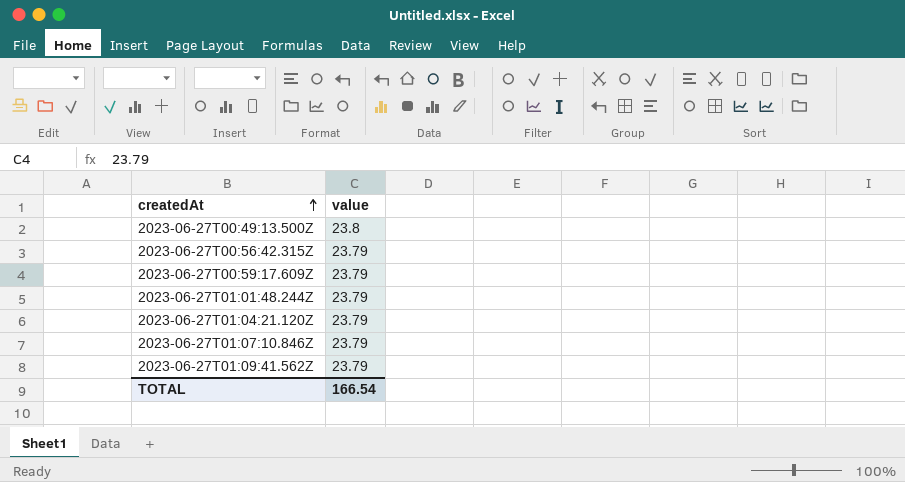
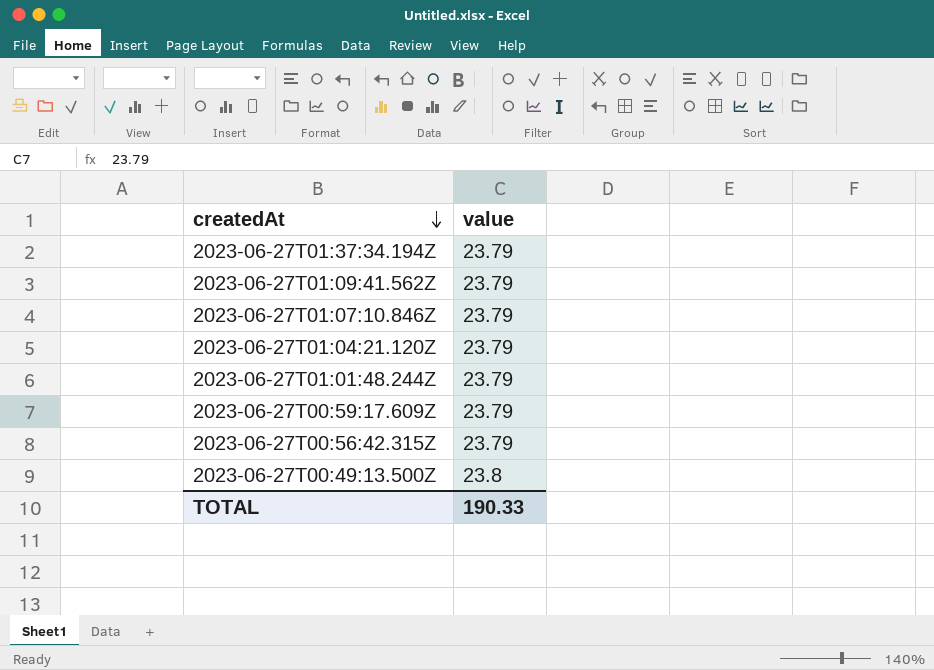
row order: createdAt ascending -> createdAt descending
row 2023-06-27T01:37:34.194Z: none -> 23.79
TOTAL | value: 166.54 -> 190.33

